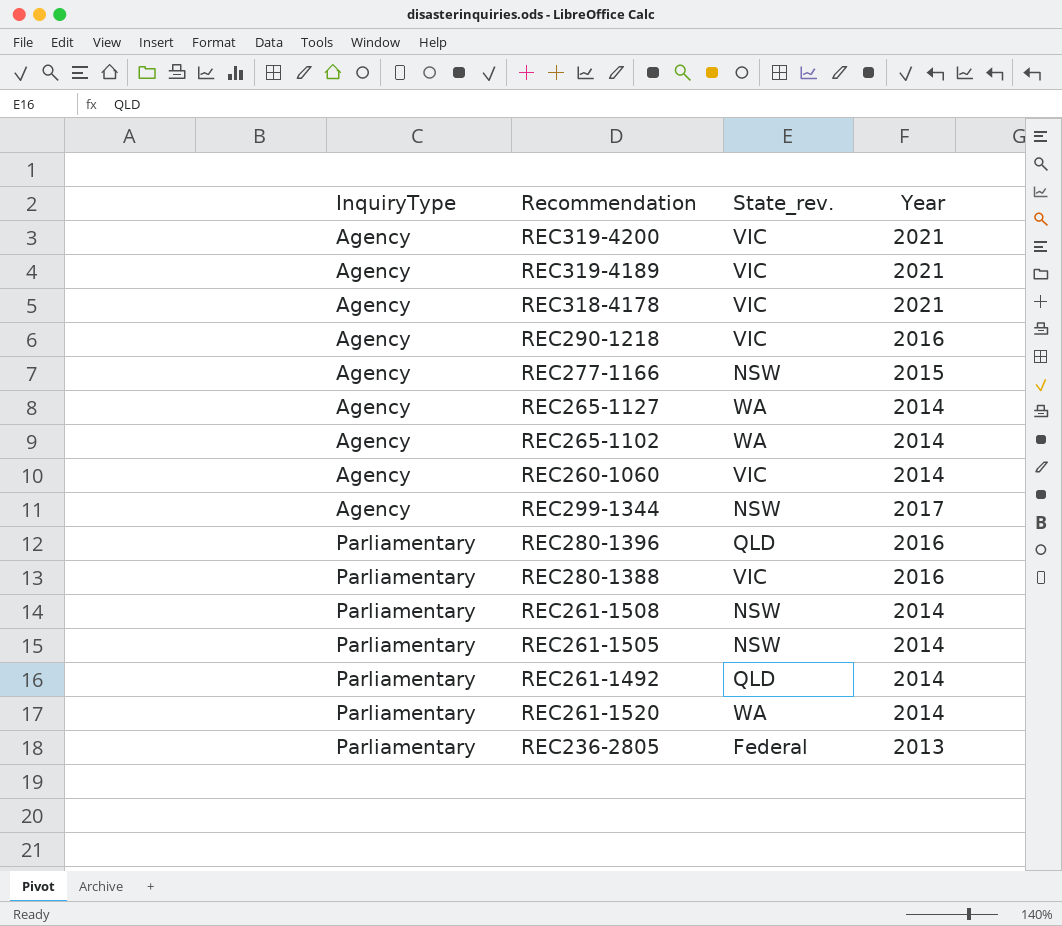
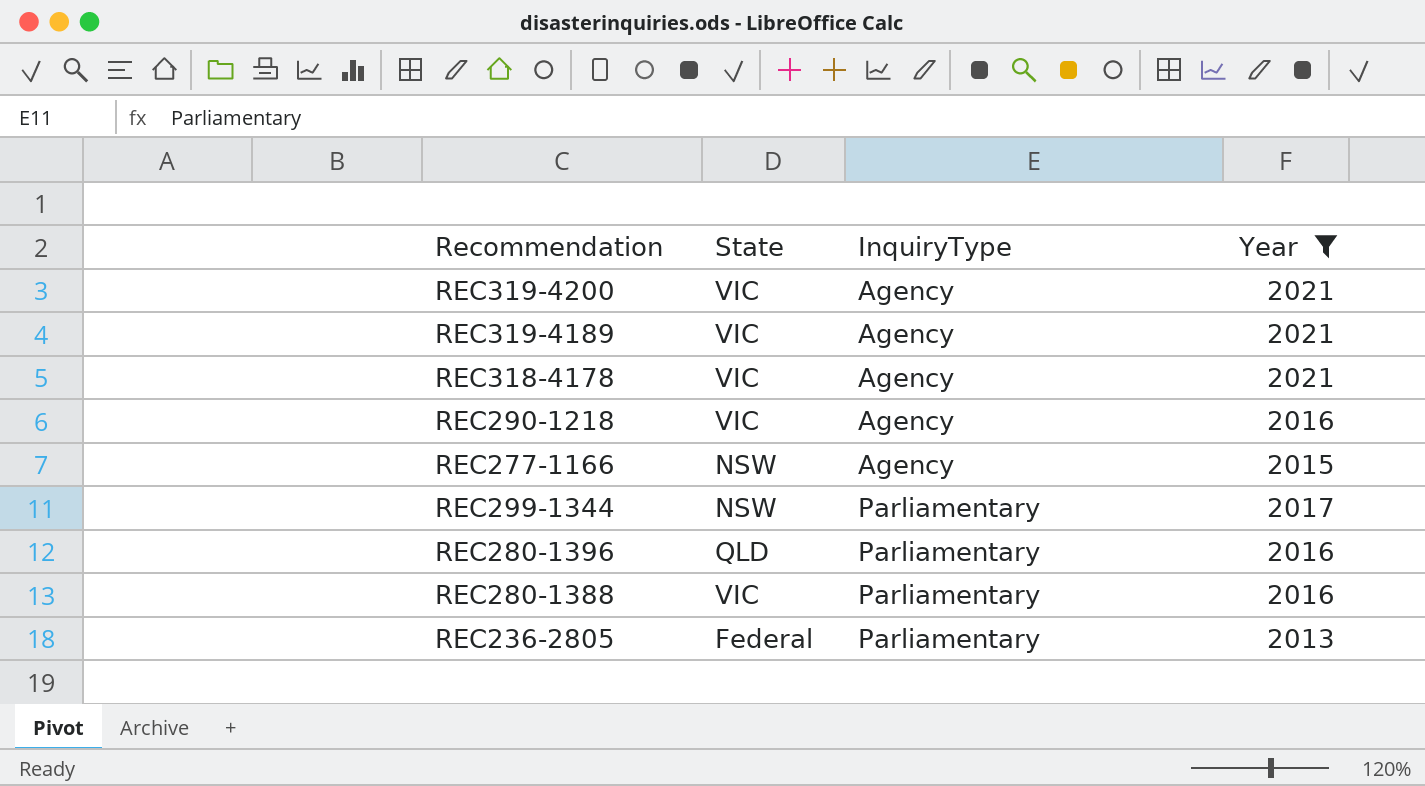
filter: none -> Year != 2014
column name: State_rev. -> State
column InquiryType | position: 1 -> 3
REC299-1344 | InquiryType: Agency -> Parliamentary

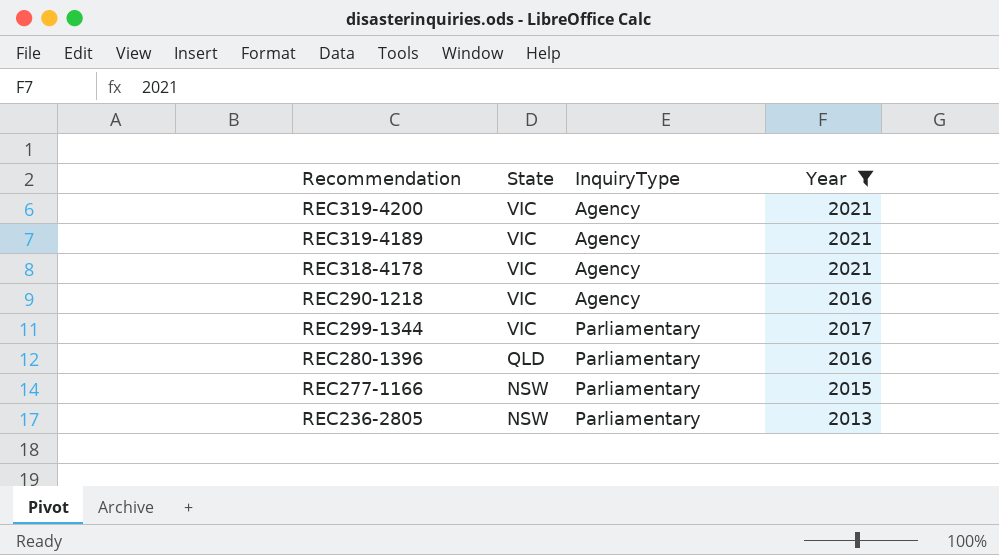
row order: InquiryType ascending -> State descending
row REC280-1388: VIC | Parliamentary | 2016 -> none
REC299-1344 | State: NSW -> VIC
REC277-1166 | InquiryType: Agency -> Parliamentary
REC236-2805 | State: Federal -> NSW

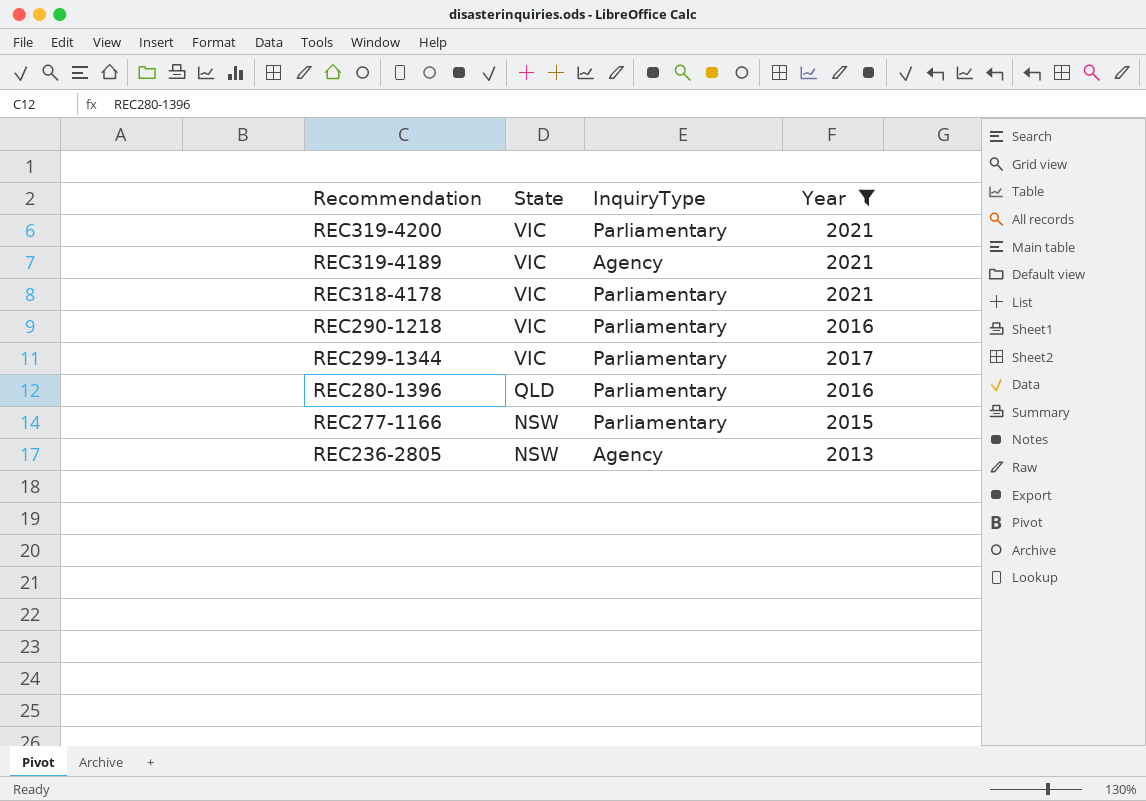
REC319-4200 | InquiryType: Agency -> Parliamentary
REC318-4178 | InquiryType: Agency -> Parliamentary
REC290-1218 | InquiryType: Agency -> Parliamentary
REC236-2805 | InquiryType: Parliamentary -> Agency

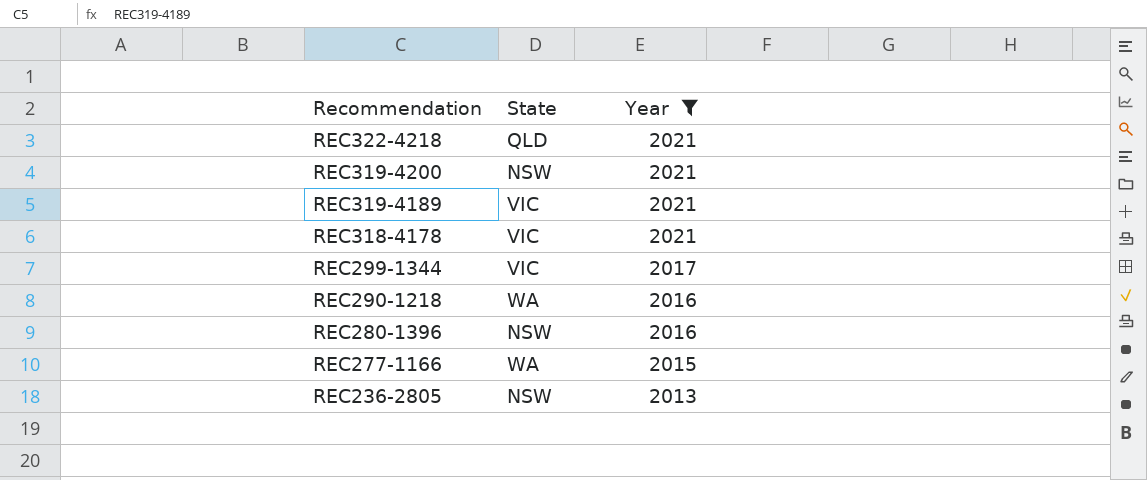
row order: State descending -> Recommendation descending
column InquiryType | position: 3 -> none
row REC322-4218: none -> QLD | 2021
REC319-4200 | State: VIC -> NSW
REC290-1218 | State: VIC -> WA
REC280-1396 | State: QLD -> NSW
REC277-1166 | State: NSW -> WA

